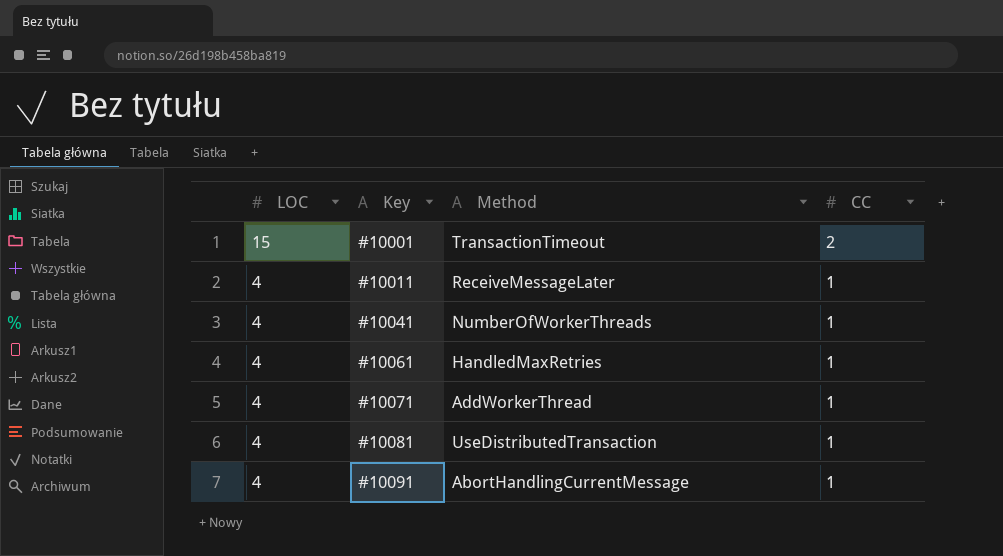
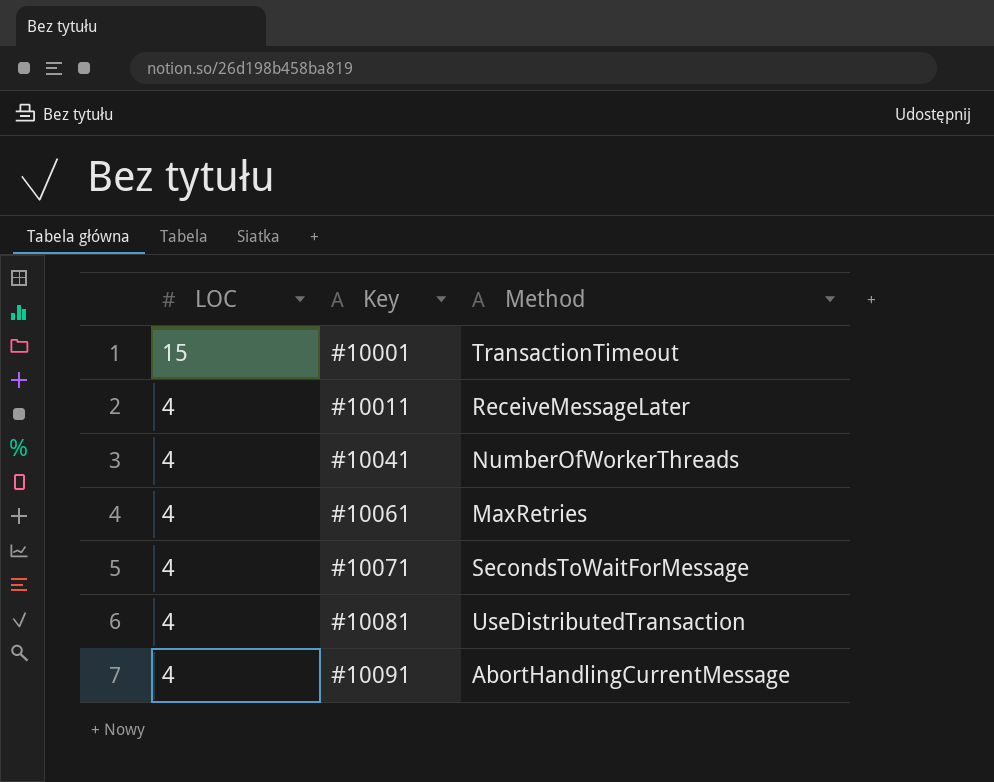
column CC | position: 4 -> none
#10061 | Method: HandledMaxRetries -> MaxRetries
#10071 | Method: AddWorkerThread -> SecondsToWaitForMessage

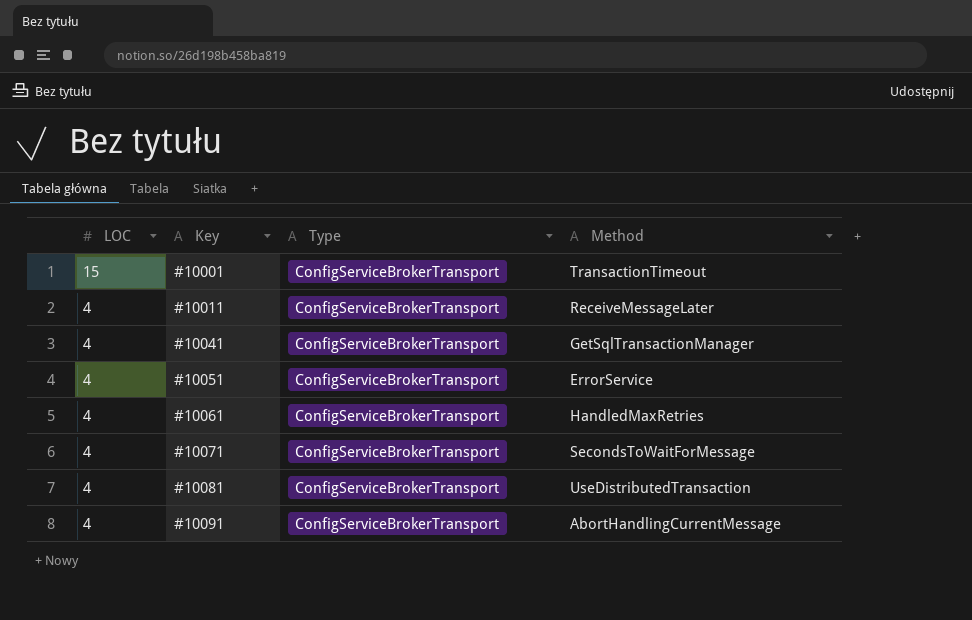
column Type | position: none -> 3
#10041 | Method: NumberOfWorkerThreads -> GetSqlTransactionManager
row #10051: none -> 4 | ConfigServiceBrokerTransport | ErrorService
#10061 | Method: MaxRetries -> HandledMaxRetries

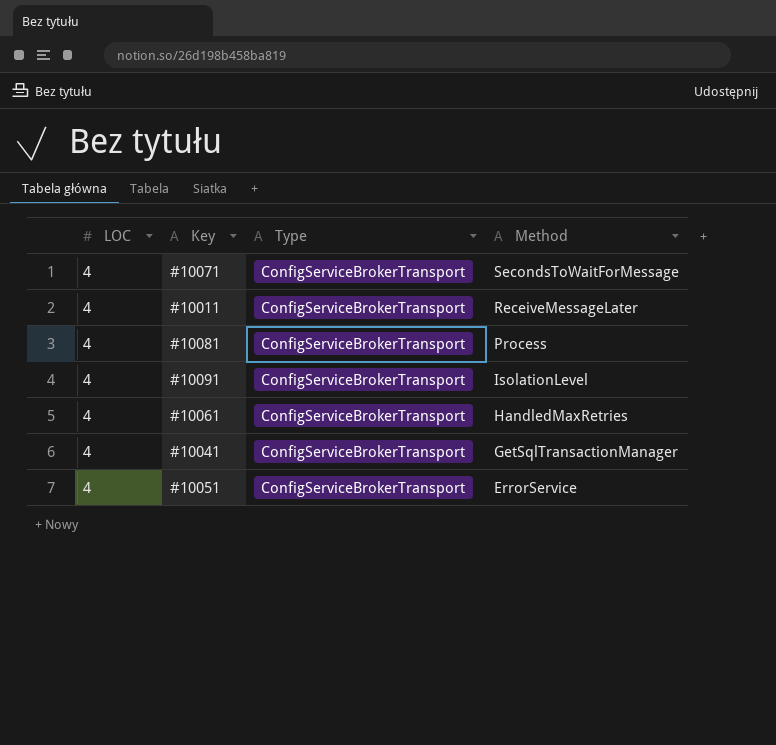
row order: LOC descending -> Method descending
row #10001: 15 | ConfigServiceBrokerTransport | TransactionTimeout -> none
#10081 | Method: UseDistributedTransaction -> Process
#10091 | Method: AbortHandlingCurrentMessage -> IsolationLevel

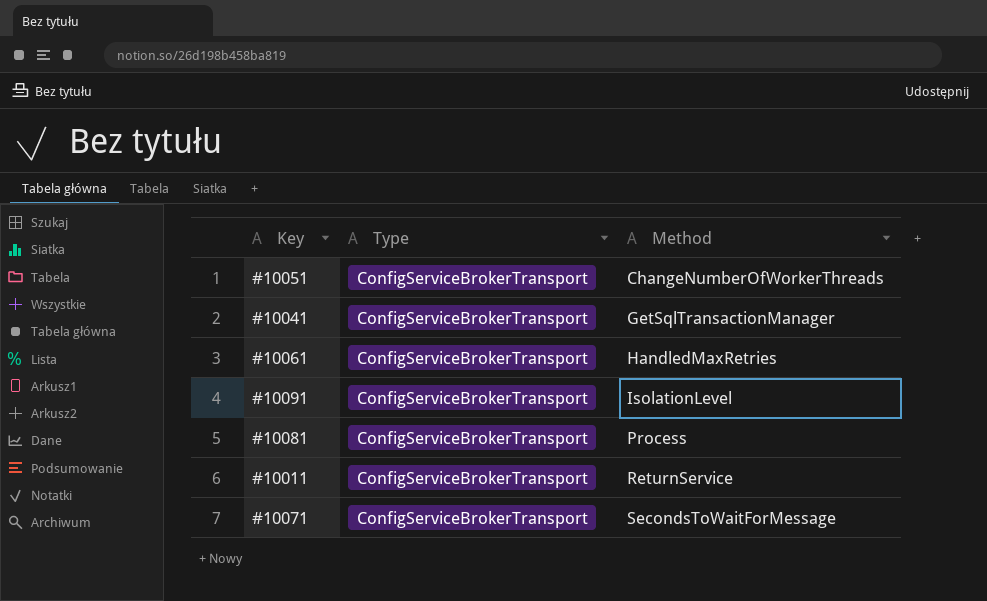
row order: Method descending -> Method ascending
column LOC | position: 1 -> none
#10051 | Method: ErrorService -> ChangeNumberOfWorkerThreads
#10011 | Method: ReceiveMessageLater -> ReturnService

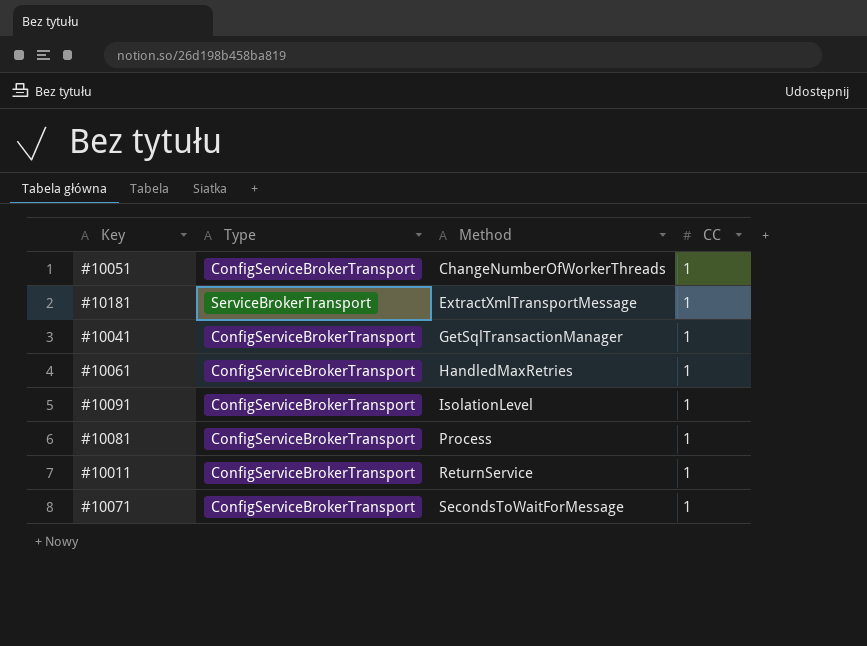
column CC | position: none -> 4
row #10181: none -> ServiceBrokerTransport | ExtractXmlTransportMessage | 1

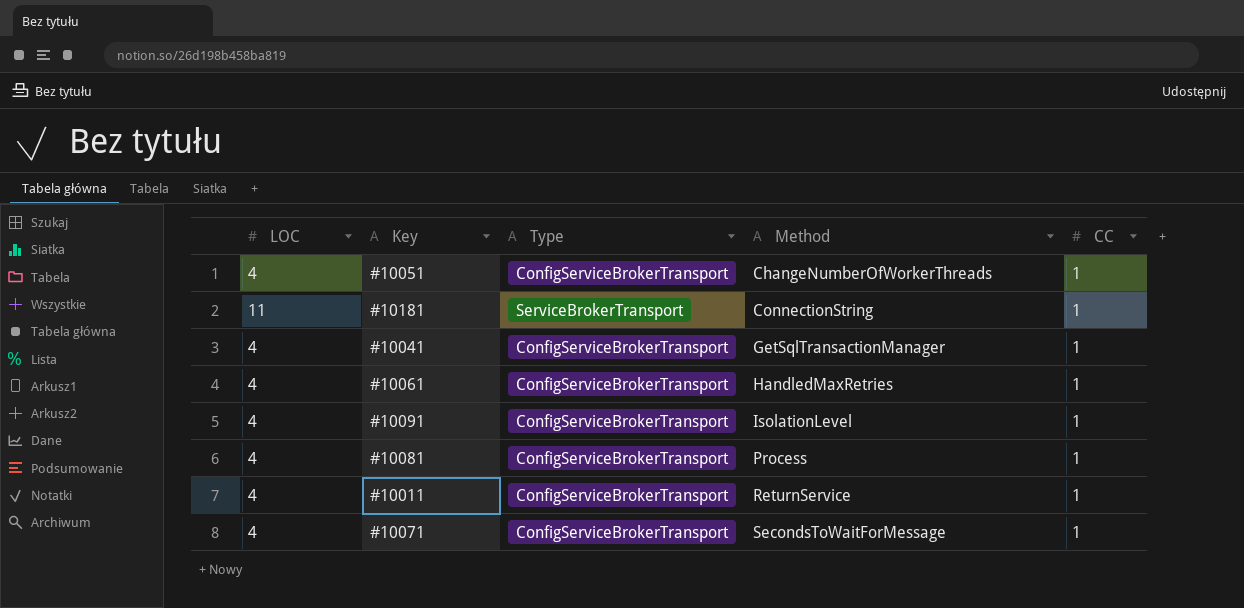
column LOC | position: none -> 1
#10181 | Method: ExtractXmlTransportMessage -> ConnectionString

